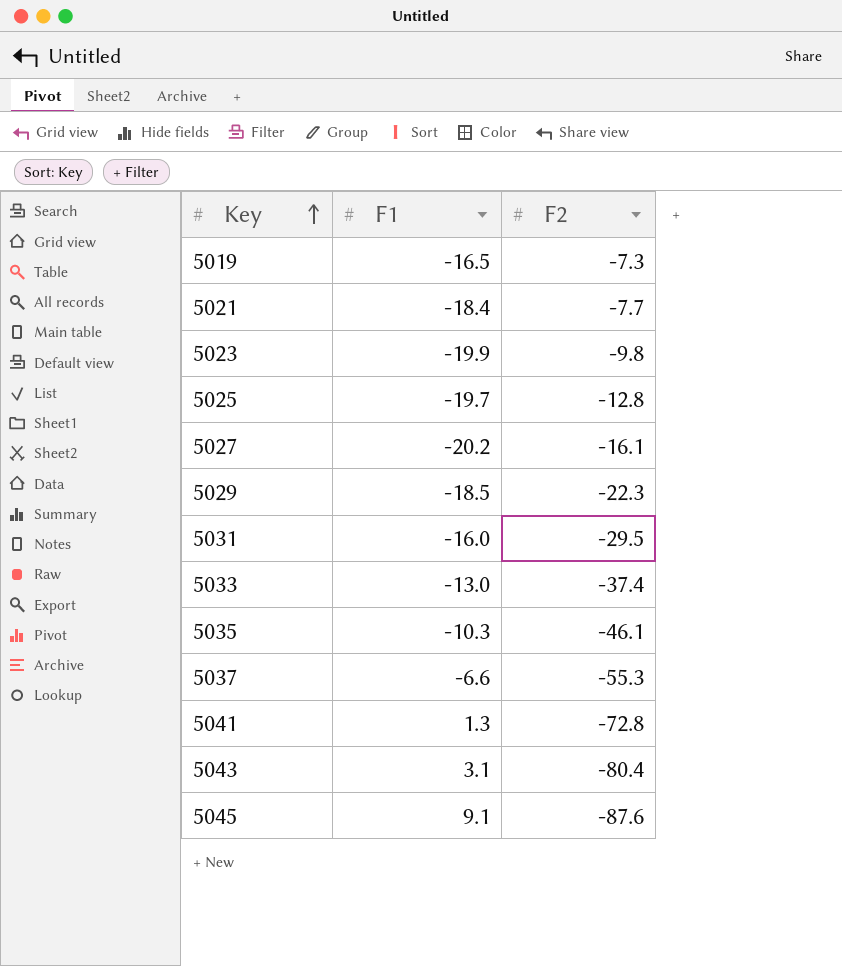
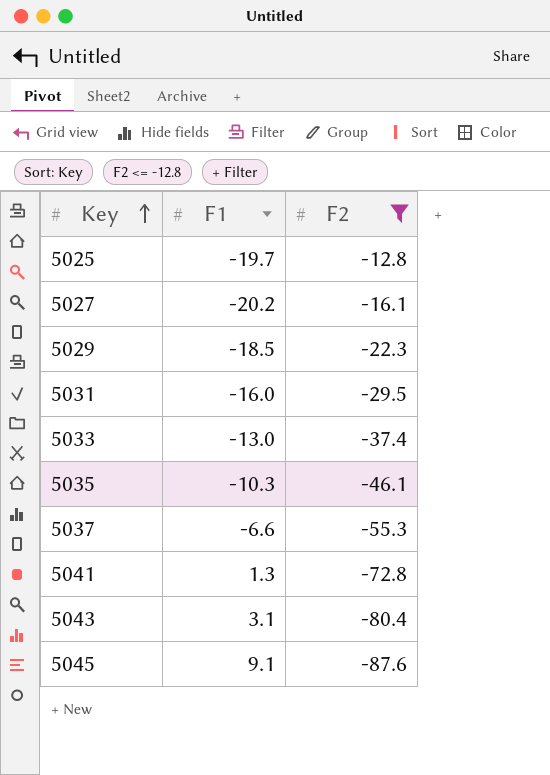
filter: none -> F2 <= -12.8

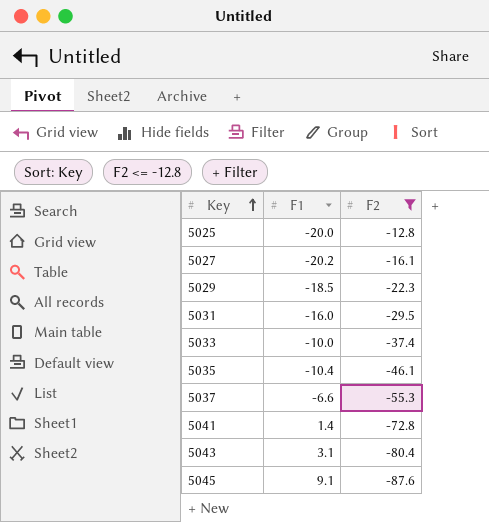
5025 | F1: -19.7 -> -20.0
5033 | F1: -13.0 -> -10.0
5035 | F1: -10.3 -> -10.4
5041 | F1: 1.3 -> 1.4

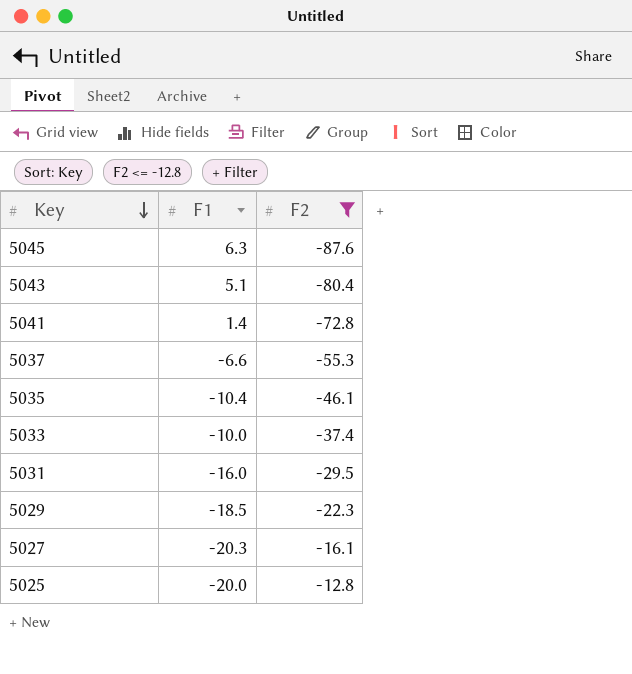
row order: Key ascending -> Key descending
5045 | F1: 9.1 -> 6.3
5043 | F1: 3.1 -> 5.1
5027 | F1: -20.2 -> -20.3

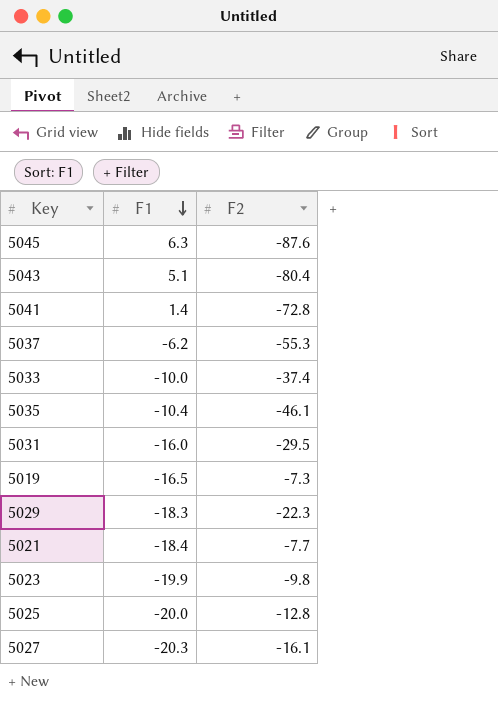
filter: F2 <= -12.8 -> none
row order: Key descending -> F1 descending
5037 | F1: -6.6 -> -6.2
5029 | F1: -18.5 -> -18.3

